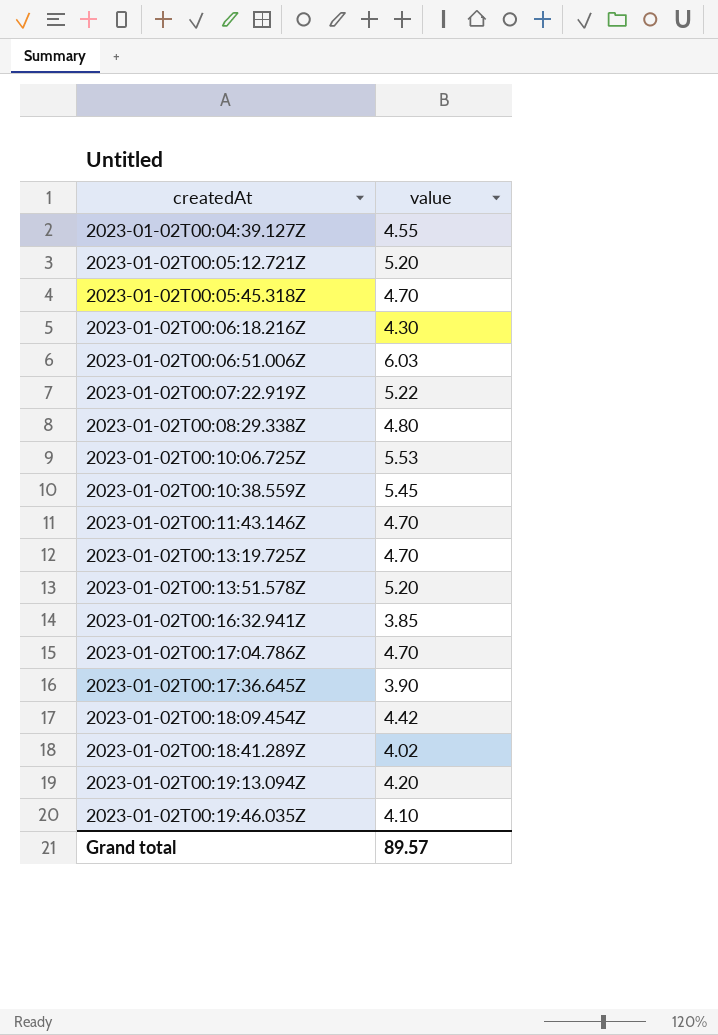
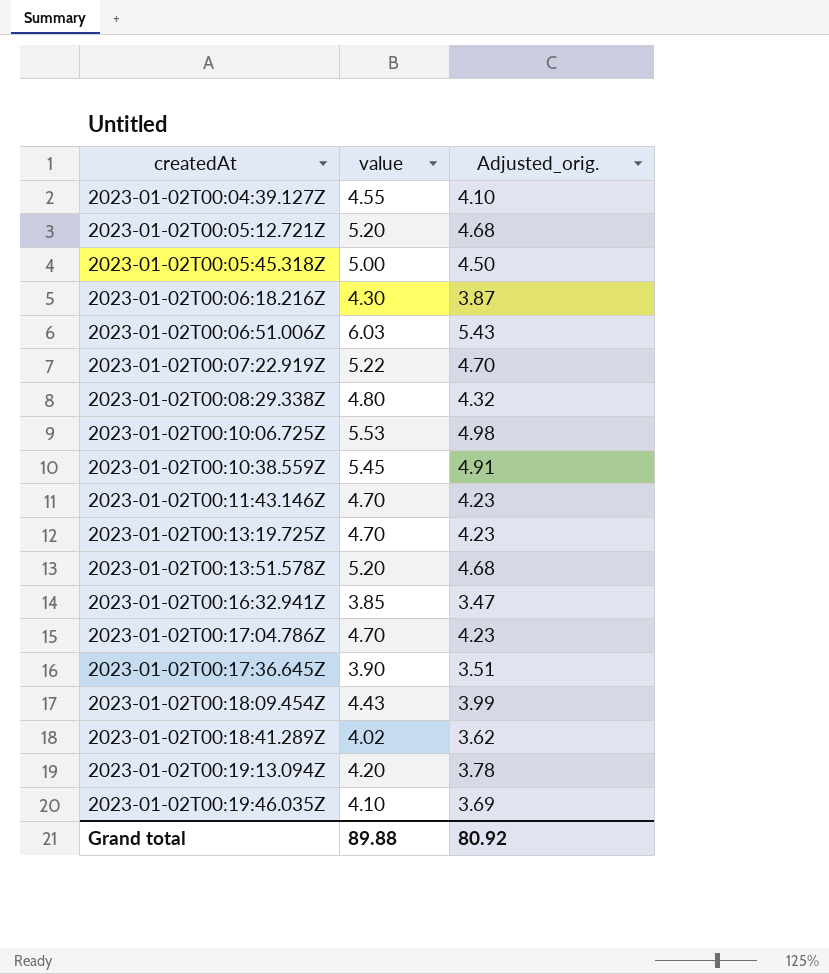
column Adjusted_orig. | formula: none -> [value] * 0.9
2023-01-02T00:05:45.318Z | value: 4.70 -> 5.00
2023-01-02T00:18:09.454Z | value: 4.42 -> 4.43
Grand total | value: 89.57 -> 89.88

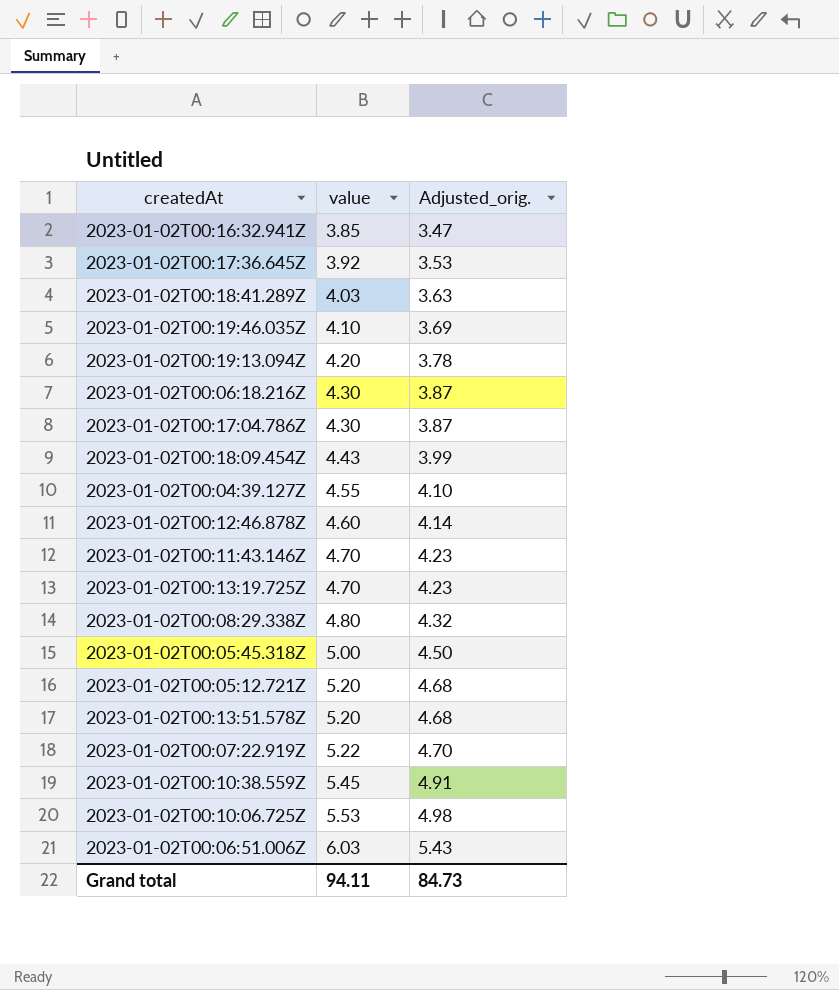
row order: createdAt ascending -> value ascending
2023-01-02T00:17:36.645Z | value: 3.90 -> 3.92
2023-01-02T00:17:36.645Z | Adjusted_orig.: 3.51 -> 3.53
2023-01-02T00:18:41.289Z | value: 4.02 -> 4.03
2023-01-02T00:18:41.289Z | Adjusted_orig.: 3.62 -> 3.63
2023-01-02T00:17:04.786Z | value: 4.70 -> 4.30
2023-01-02T00:17:04.786Z | Adjusted_orig.: 4.23 -> 3.87
row 2023-01-02T00:12:46.878Z: none -> 4.60 | 4.14
Grand total | value: 89.88 -> 94.11
Grand total | Adjusted_orig.: 80.92 -> 84.73

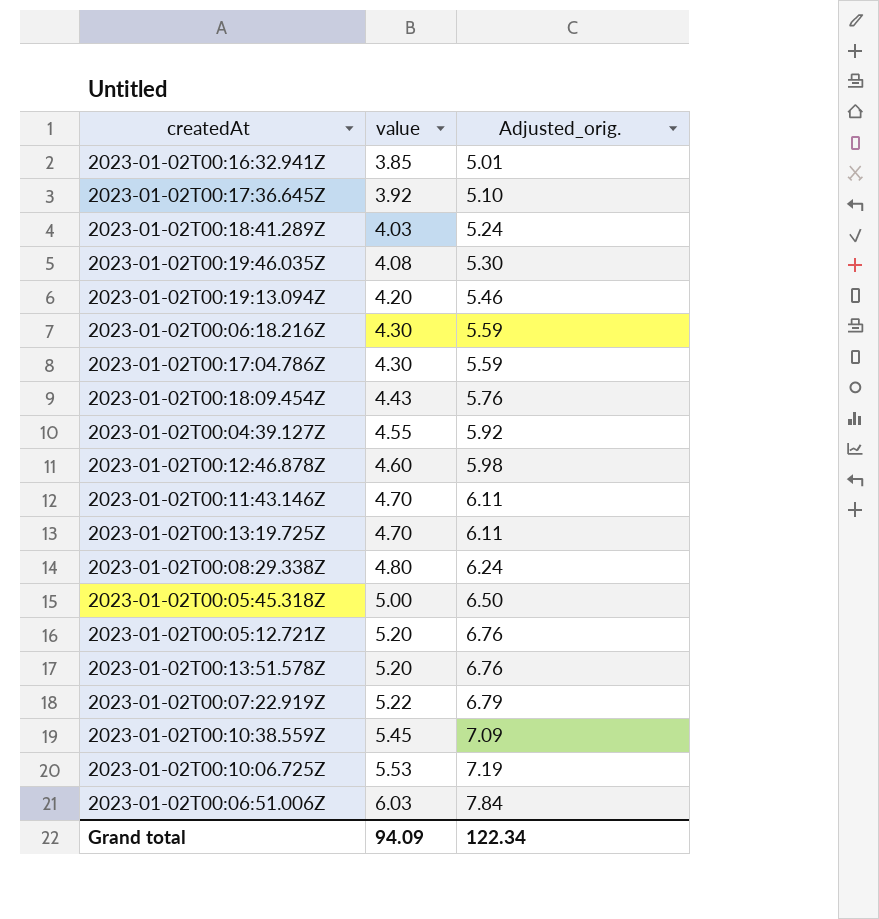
column Adjusted_orig. | formula: [value] * 0.9 -> [value] * 1.3
2023-01-02T00:19:46.035Z | value: 4.10 -> 4.08
Grand total | value: 94.11 -> 94.09
Grand total | Adjusted_orig.: 84.73 -> 122.34

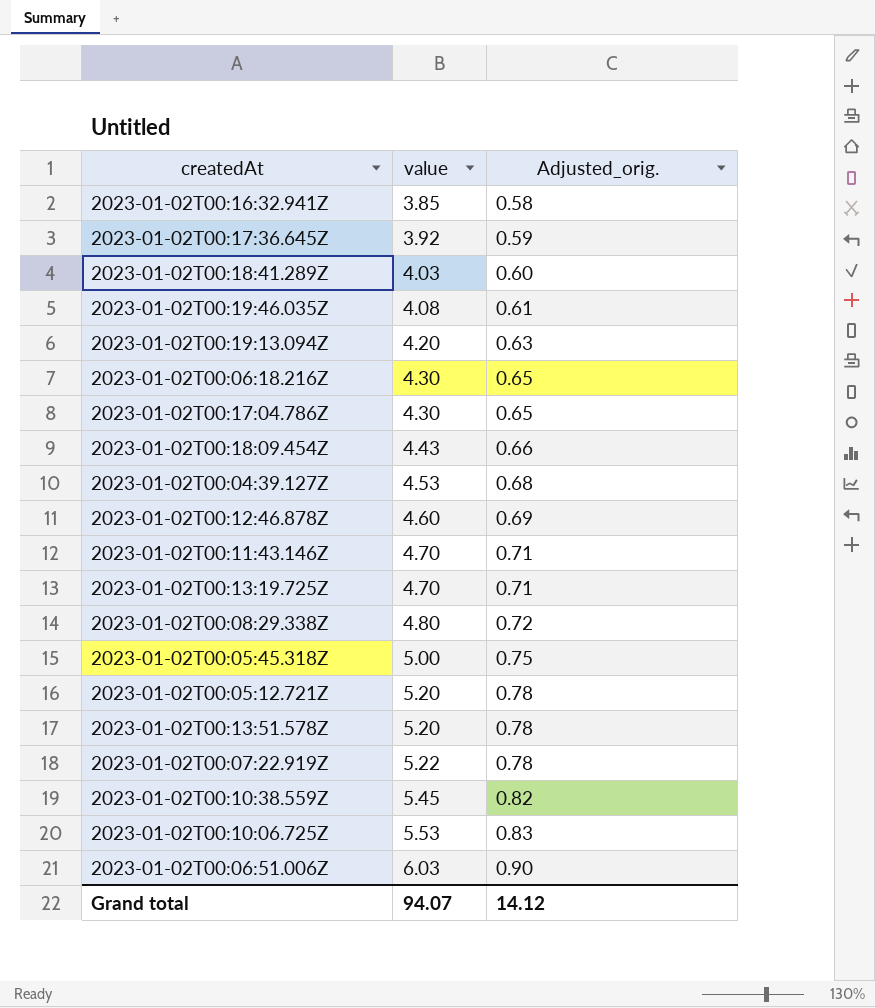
column Adjusted_orig. | formula: [value] * 1.3 -> [value] * 0.15
2023-01-02T00:04:39.127Z | value: 4.55 -> 4.53
Grand total | value: 94.09 -> 94.07
Grand total | Adjusted_orig.: 122.34 -> 14.12

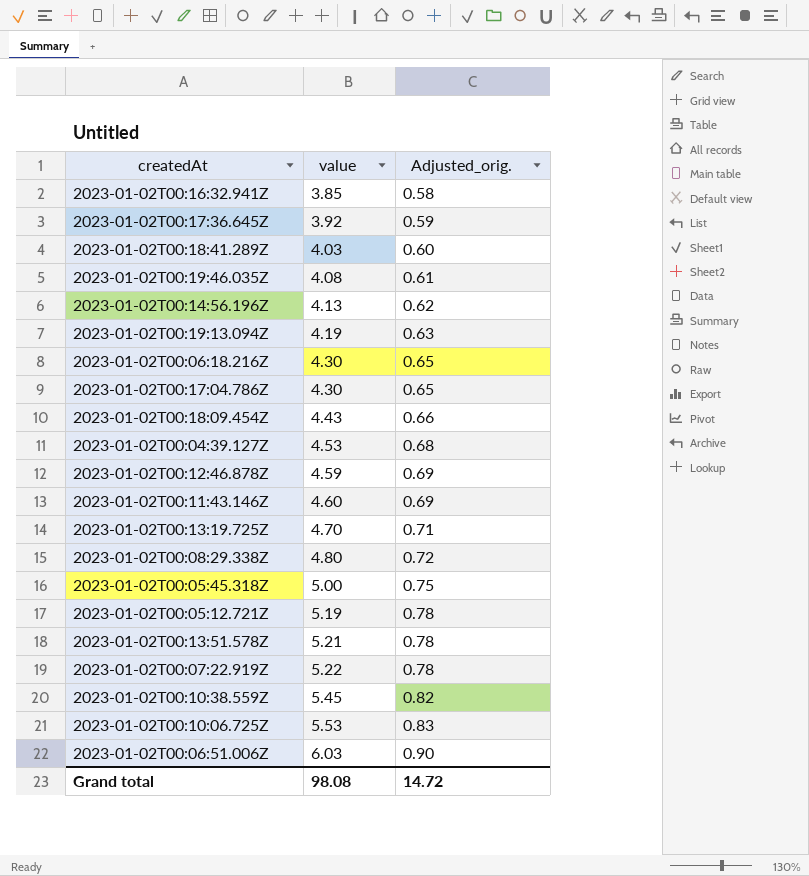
row 2023-01-02T00:14:56.196Z: none -> 4.13 | 0.62
2023-01-02T00:19:13.094Z | value: 4.20 -> 4.19
2023-01-02T00:12:46.878Z | value: 4.60 -> 4.59
2023-01-02T00:11:43.146Z | value: 4.70 -> 4.60
2023-01-02T00:11:43.146Z | Adjusted_orig.: 0.71 -> 0.69
2023-01-02T00:05:12.721Z | value: 5.20 -> 5.19
2023-01-02T00:13:51.578Z | value: 5.20 -> 5.21
Grand total | value: 94.07 -> 98.08
Grand total | Adjusted_orig.: 14.12 -> 14.72

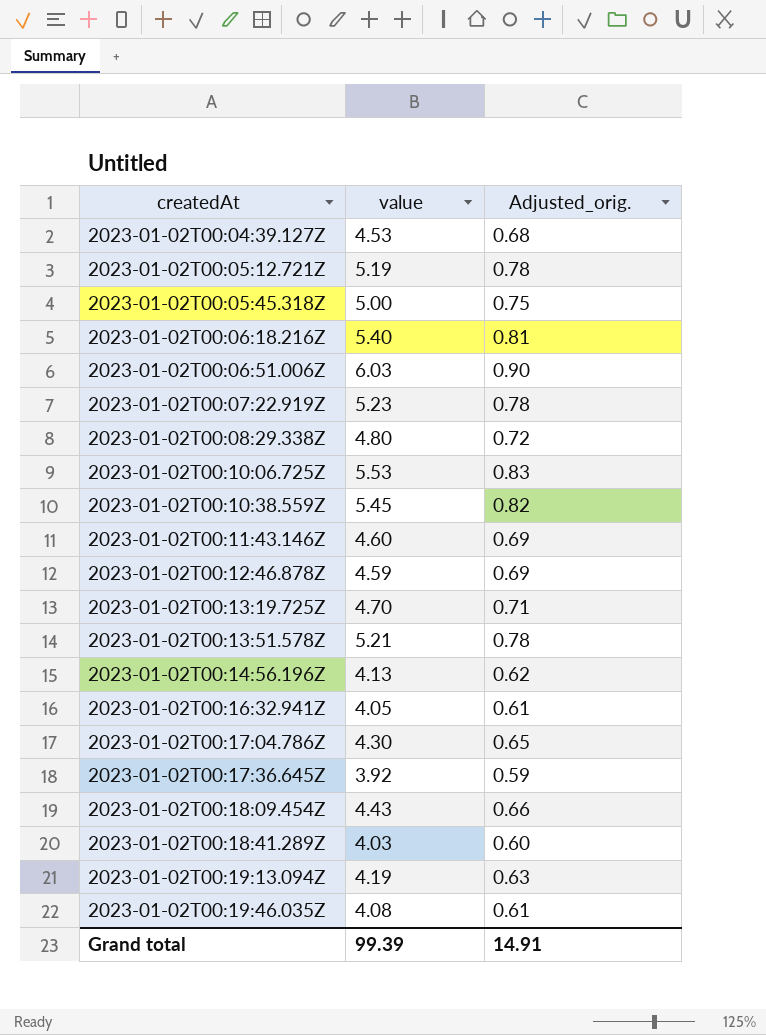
row order: value ascending -> createdAt ascending
2023-01-02T00:06:18.216Z | value: 4.30 -> 5.40
2023-01-02T00:06:18.216Z | Adjusted_orig.: 0.65 -> 0.81
2023-01-02T00:07:22.919Z | value: 5.22 -> 5.23
2023-01-02T00:16:32.941Z | value: 3.85 -> 4.05
2023-01-02T00:16:32.941Z | Adjusted_orig.: 0.58 -> 0.61
Grand total | value: 98.08 -> 99.39
Grand total | Adjusted_orig.: 14.72 -> 14.91

